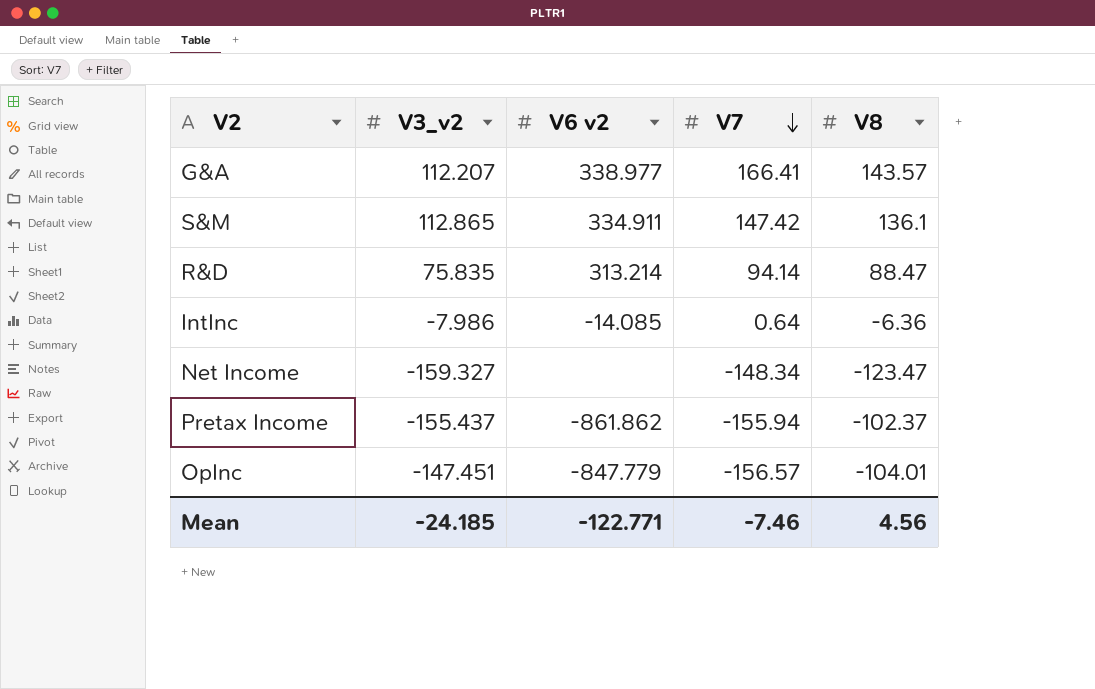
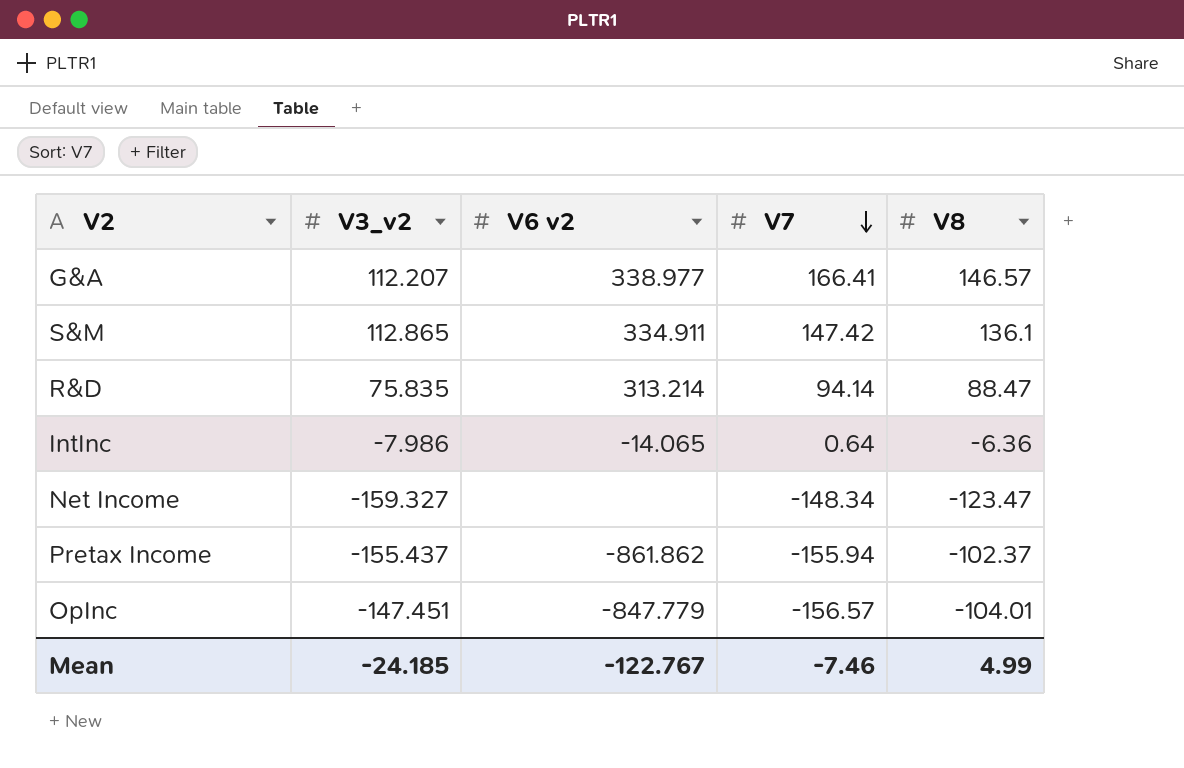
G&A | V8: 143.57 -> 146.57
IntInc | V6 v2: -14.085 -> -14.065
Mean | V6 v2: -122.771 -> -122.767
Mean | V8: 4.56 -> 4.99

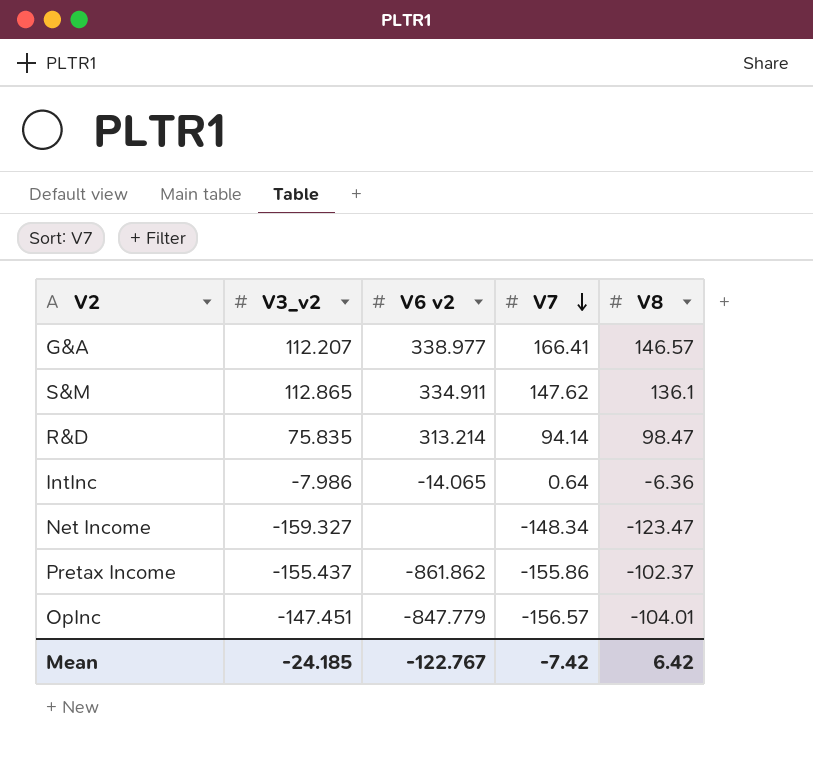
S&M | V7: 147.42 -> 147.62
R&D | V8: 88.47 -> 98.47
Pretax Income | V7: -155.94 -> -155.86
Mean | V7: -7.46 -> -7.42
Mean | V8: 4.99 -> 6.42

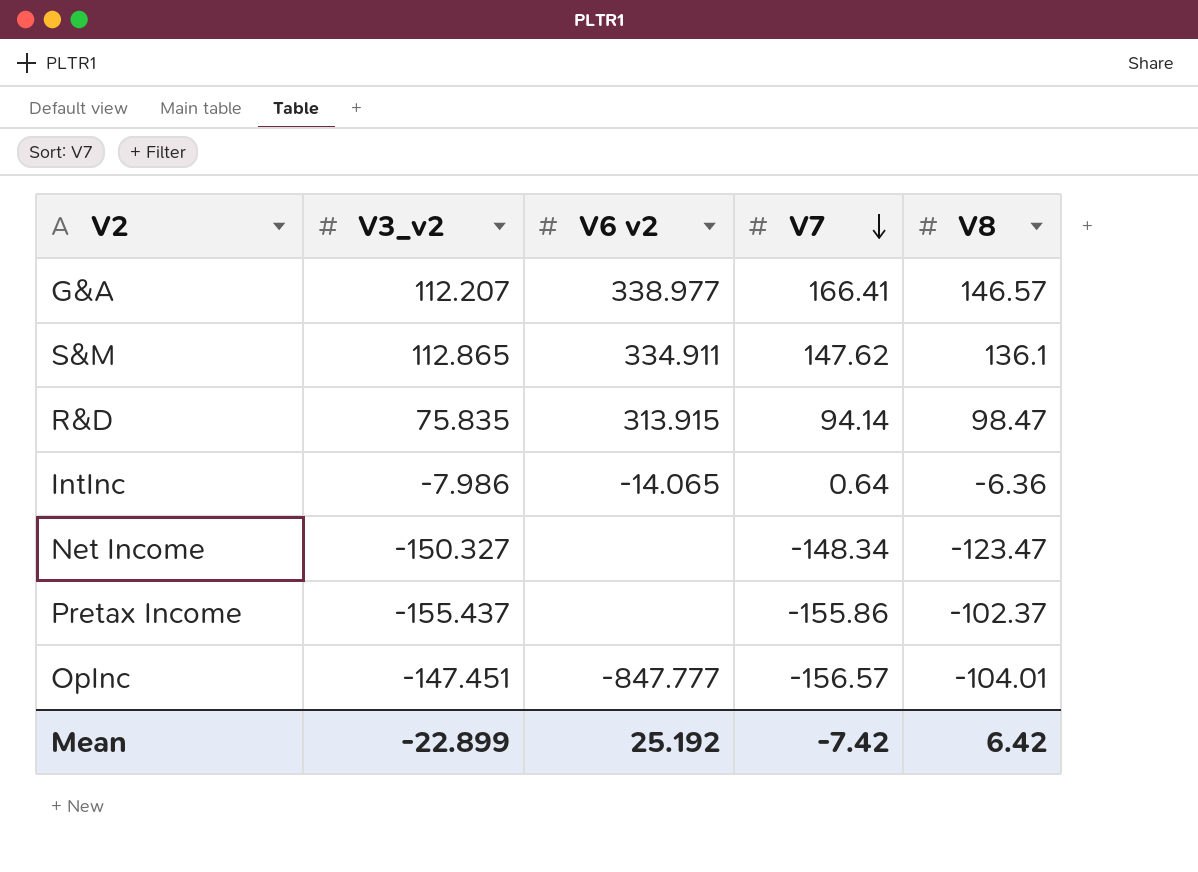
R&D | V6 v2: 313.214 -> 313.915
Net Income | V3_v2: -159.327 -> -150.327
Pretax Income | V6 v2: -861.862 -> none
OpInc | V6 v2: -847.779 -> -847.777
Mean | V3_v2: -24.185 -> -22.899
Mean | V6 v2: -122.767 -> 25.192

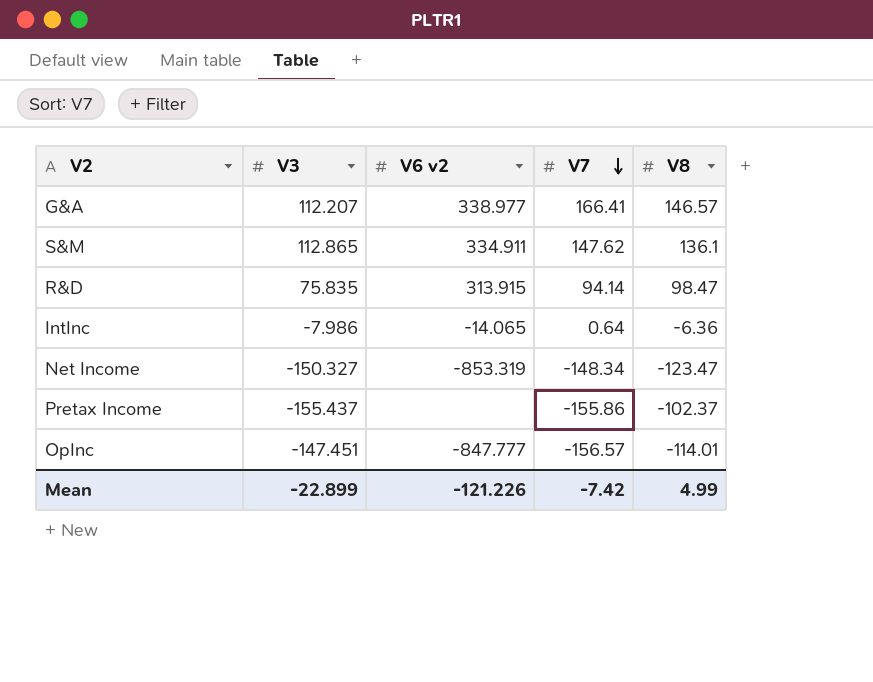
column name: V3_v2 -> V3
Net Income | V6 v2: none -> -853.319
OpInc | V8: -104.01 -> -114.01
Mean | V6 v2: 25.192 -> -121.226
Mean | V8: 6.42 -> 4.99

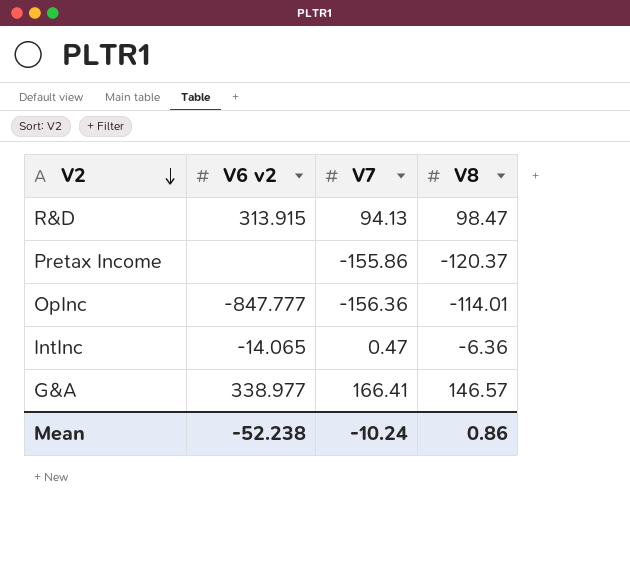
row order: V7 descending -> V2 descending
column V3 | position: 2 -> none
row S&M: 112.865 | 334.911 | 147.62 | 136.1 -> none
row Net Income: -150.327 | -853.319 | -148.34 | -123.47 -> none
R&D | V7: 94.14 -> 94.13
Pretax Income | V8: -102.37 -> -120.37
OpInc | V7: -156.57 -> -156.36
IntInc | V7: 0.64 -> 0.47
Mean | V6 v2: -121.226 -> -52.238
Mean | V7: -7.42 -> -10.24
Mean | V8: 4.99 -> 0.86

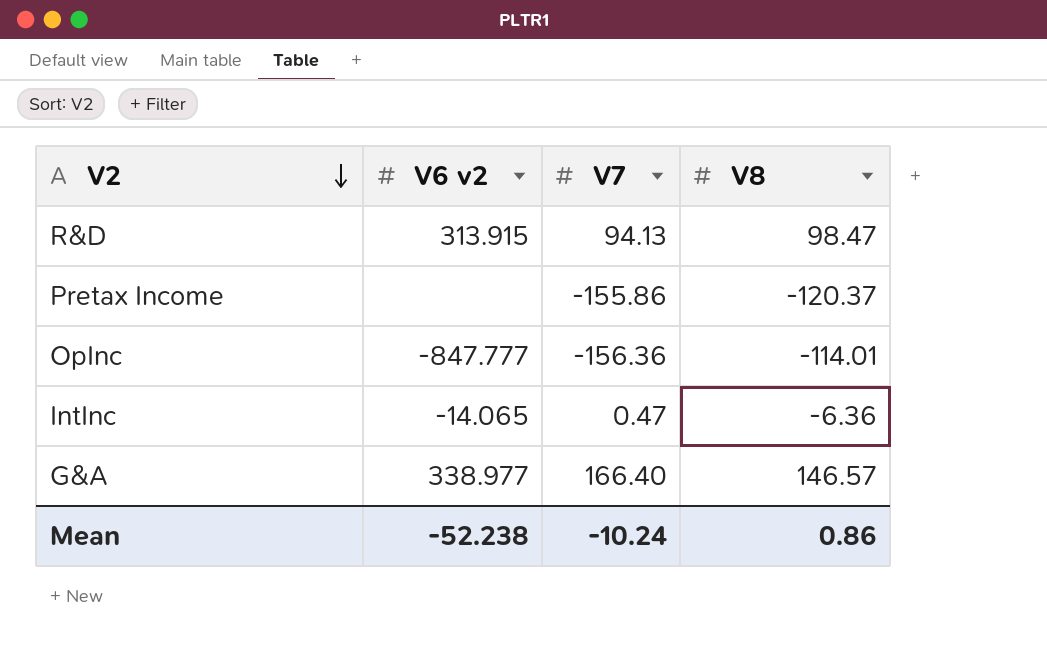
G&A | V7: 166.41 -> 166.40

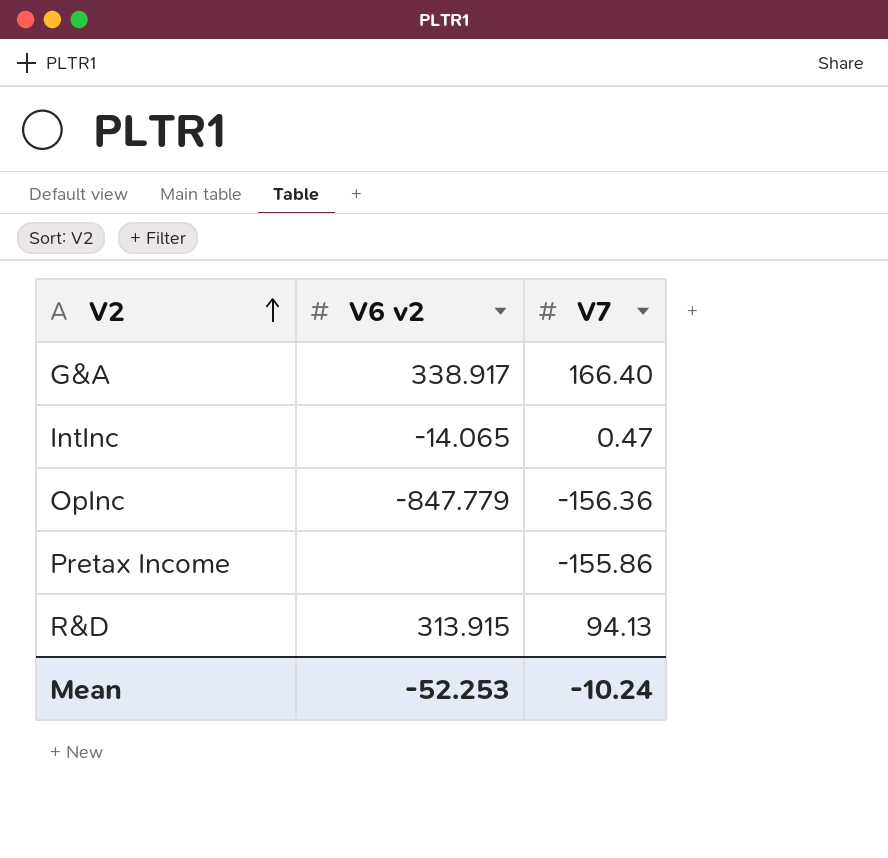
row order: V2 descending -> V2 ascending
column V8 | position: 4 -> none
G&A | V6 v2: 338.977 -> 338.917
OpInc | V6 v2: -847.777 -> -847.779
Mean | V6 v2: -52.238 -> -52.253

